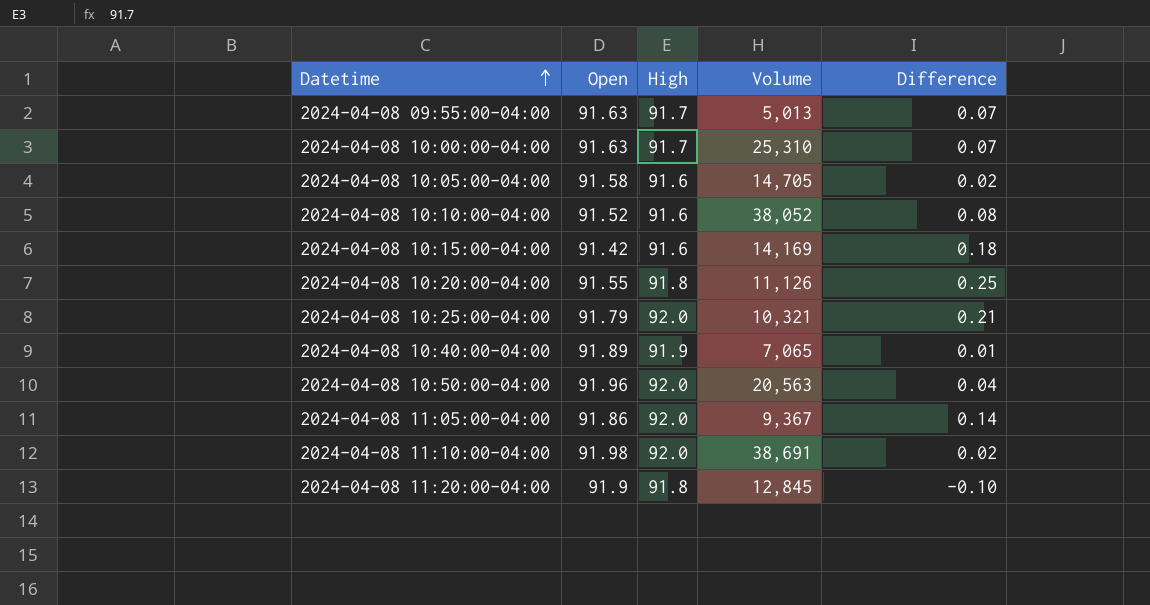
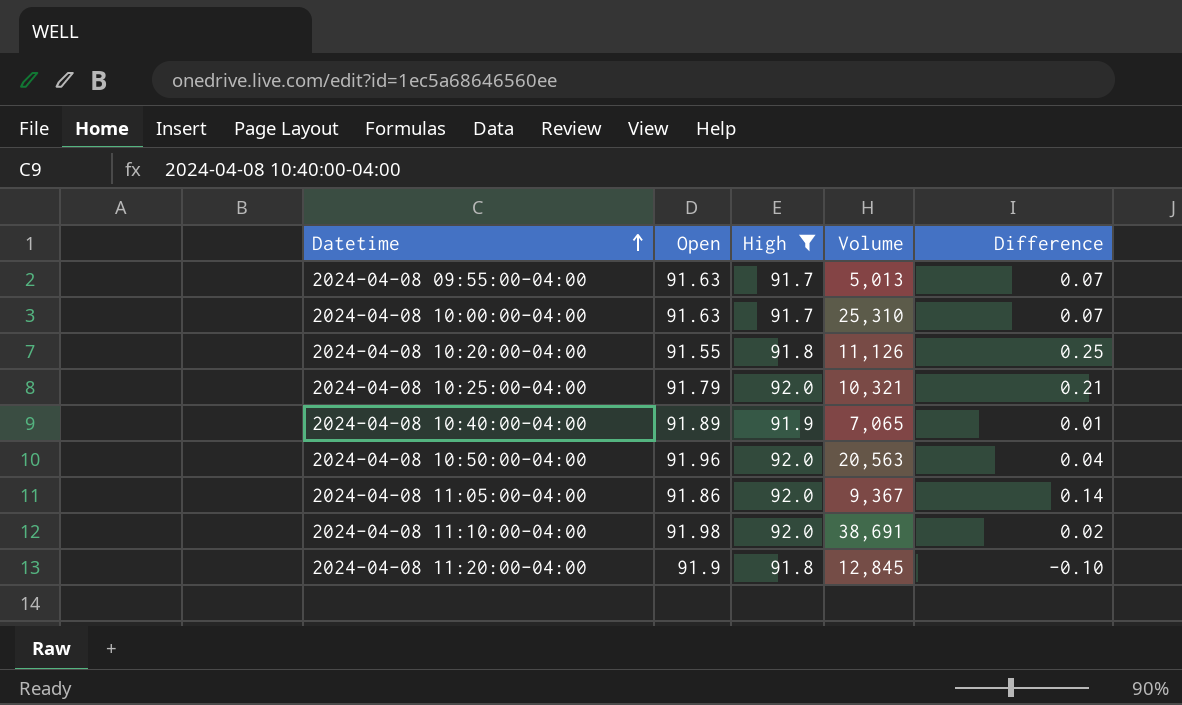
filter: none -> High != 91.6

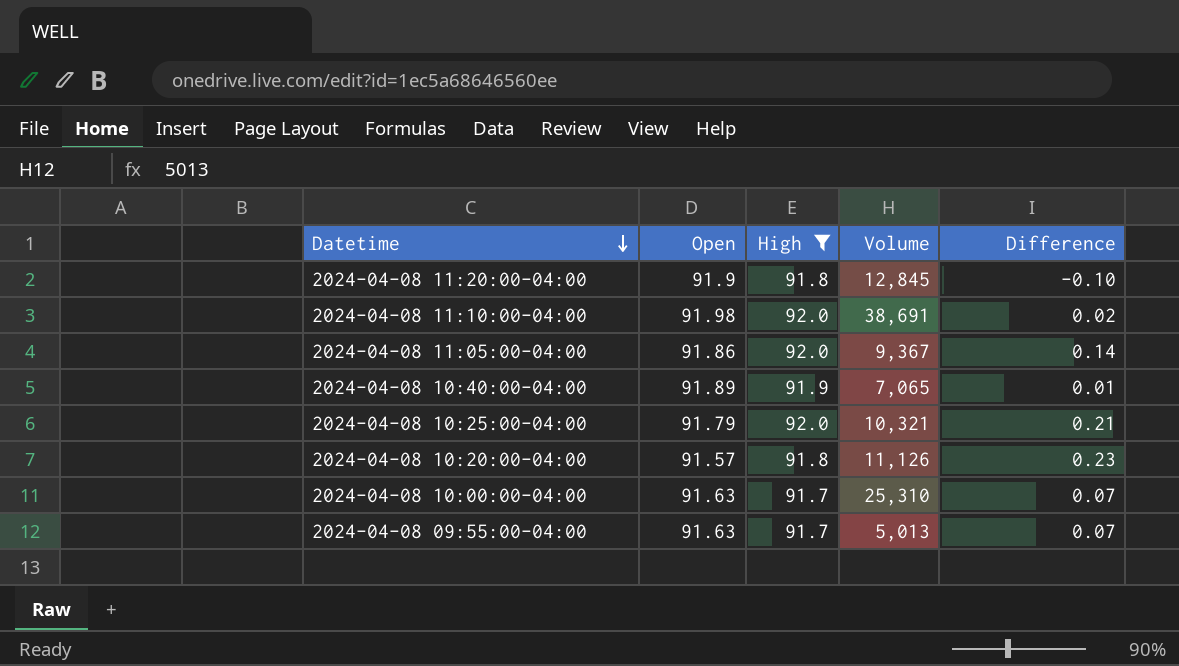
row order: Datetime ascending -> Datetime descending
row 2024-04-08 10:50:00-04:00: 91.96 | 92.0 | 20,563 | 0.04 -> none
2024-04-08 10:20:00-04:00 | Open: 91.55 -> 91.57
2024-04-08 10:20:00-04:00 | Difference: 0.25 -> 0.23

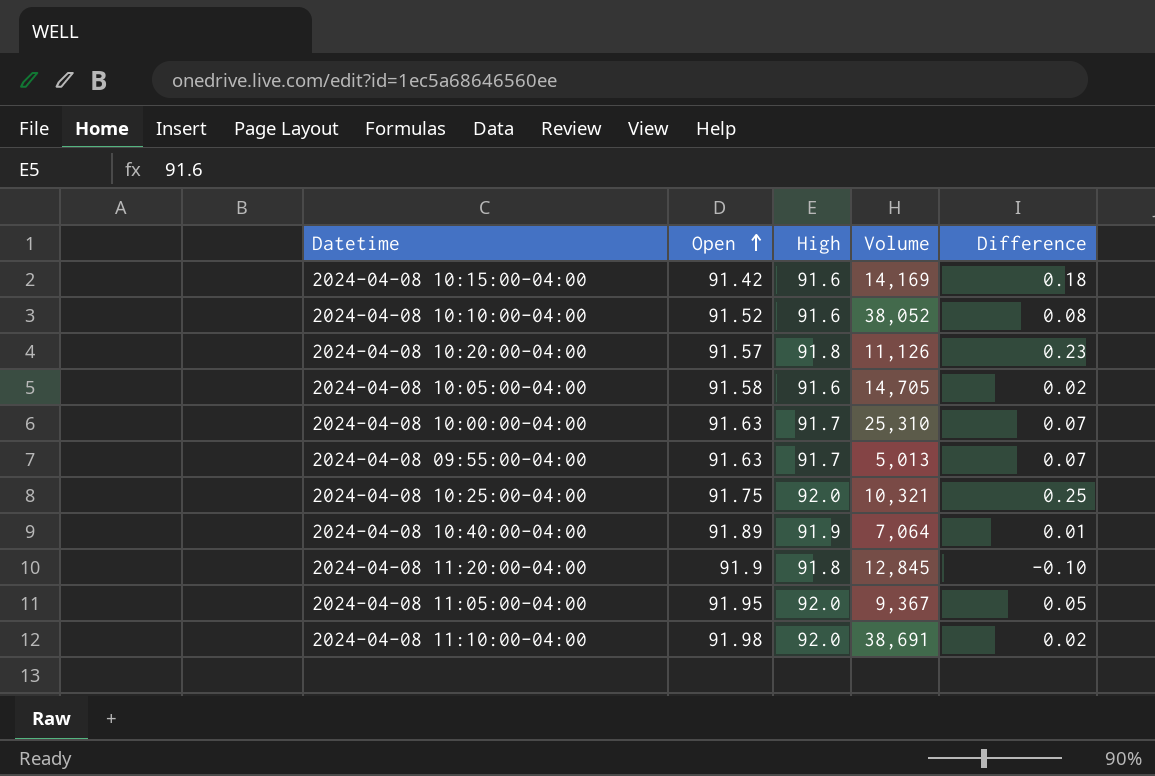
filter: High != 91.6 -> none
row order: Datetime descending -> Open ascending
2024-04-08 10:25:00-04:00 | Open: 91.79 -> 91.75
2024-04-08 10:25:00-04:00 | Difference: 0.21 -> 0.25
2024-04-08 10:40:00-04:00 | Volume: 7,065 -> 7,064
2024-04-08 11:05:00-04:00 | Open: 91.86 -> 91.95
2024-04-08 11:05:00-04:00 | Difference: 0.14 -> 0.05

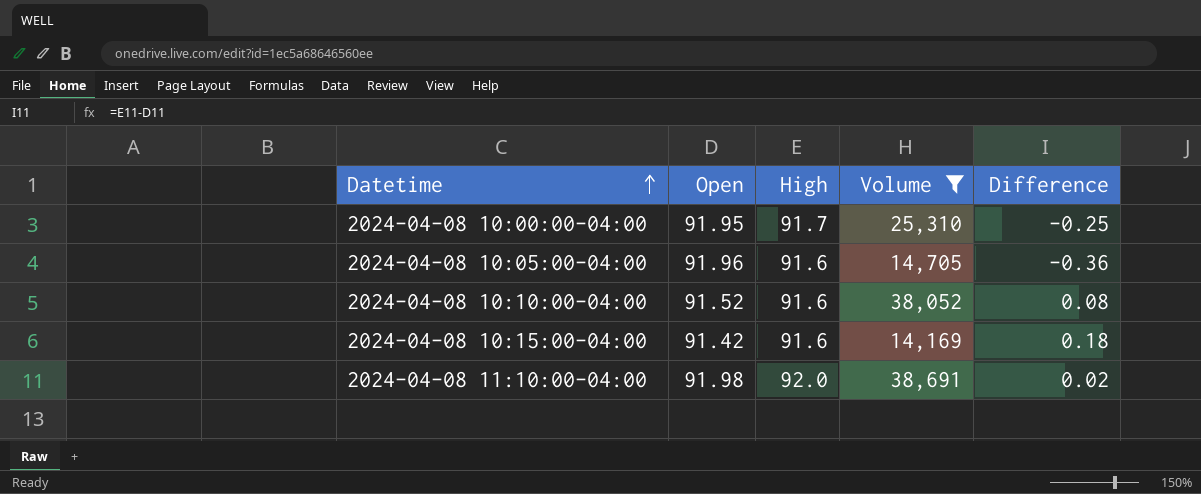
filter: none -> Volume >= 14,169
row order: Open ascending -> Datetime ascending
2024-04-08 10:00:00-04:00 | Open: 91.63 -> 91.95
2024-04-08 10:00:00-04:00 | Difference: 0.07 -> -0.25
2024-04-08 10:05:00-04:00 | Open: 91.58 -> 91.96
2024-04-08 10:05:00-04:00 | Difference: 0.02 -> -0.36

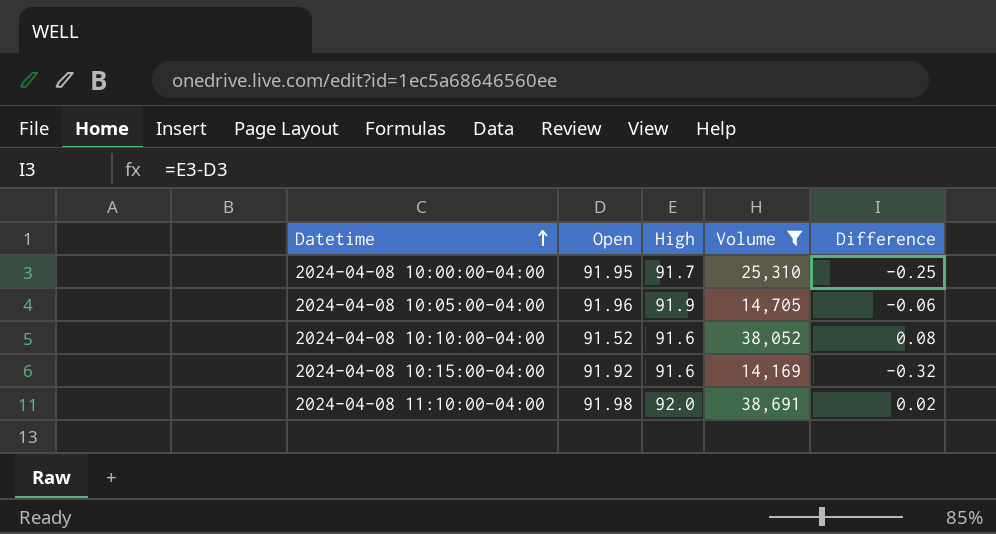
2024-04-08 10:05:00-04:00 | High: 91.6 -> 91.9
2024-04-08 10:05:00-04:00 | Difference: -0.36 -> -0.06
2024-04-08 10:15:00-04:00 | Open: 91.42 -> 91.92
2024-04-08 10:15:00-04:00 | Difference: 0.18 -> -0.32

